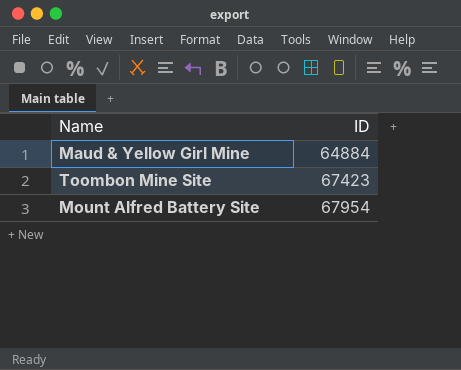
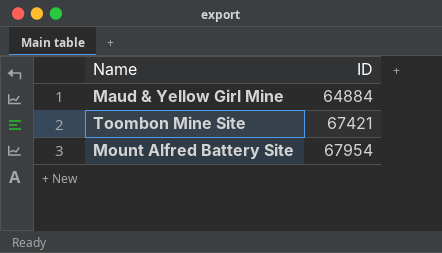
Toombon Mine Site | ID: 67423 -> 67421

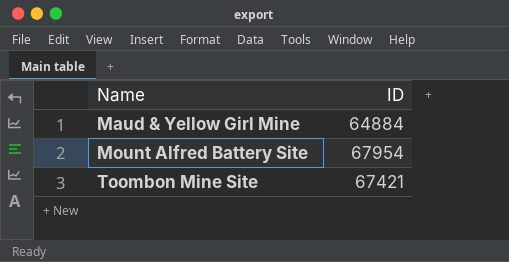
row order: ID ascending -> Name ascending

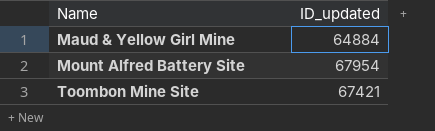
column name: ID -> ID_updated

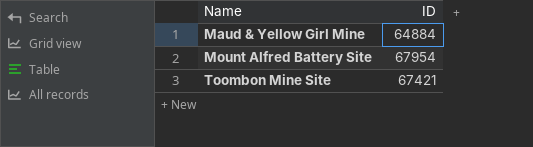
column name: ID_updated -> ID

